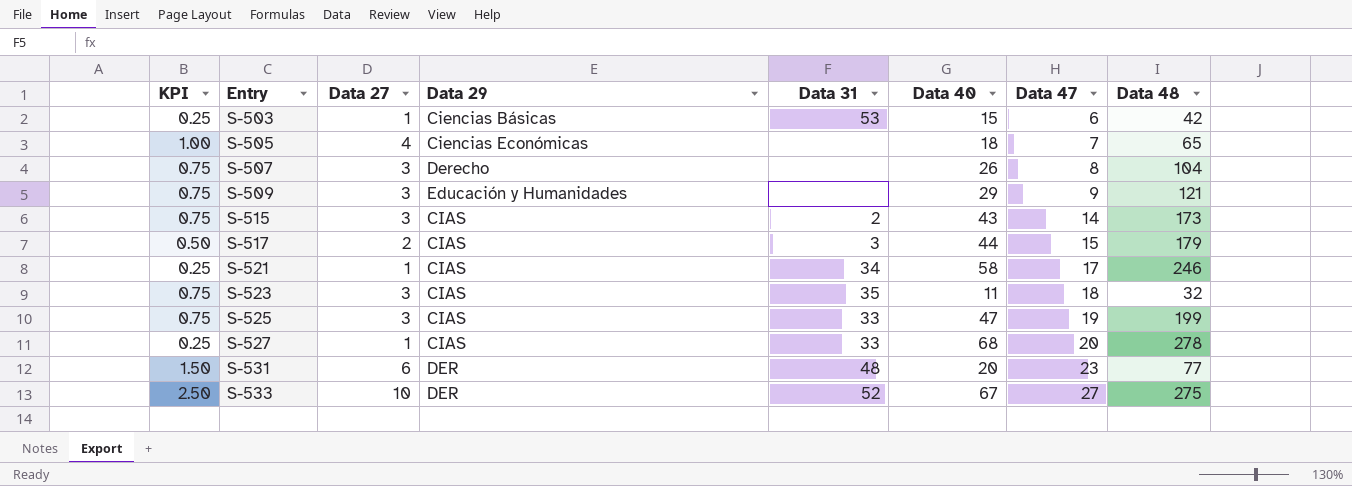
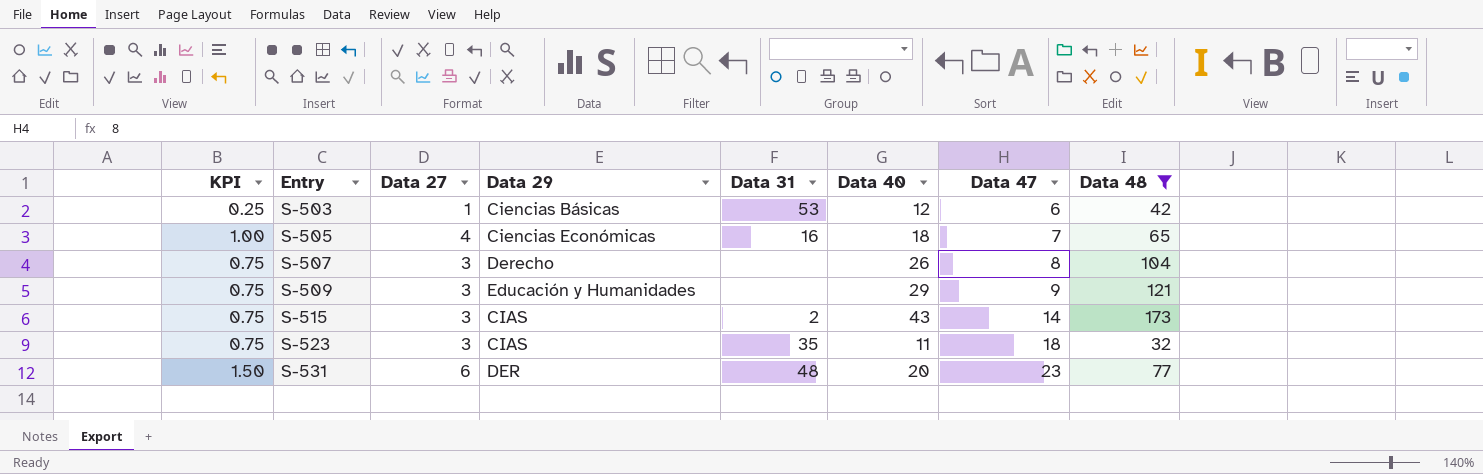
filter: none -> Data 48 <= 173
S-503 | Data 40: 15 -> 12
S-505 | Data 31: none -> 16

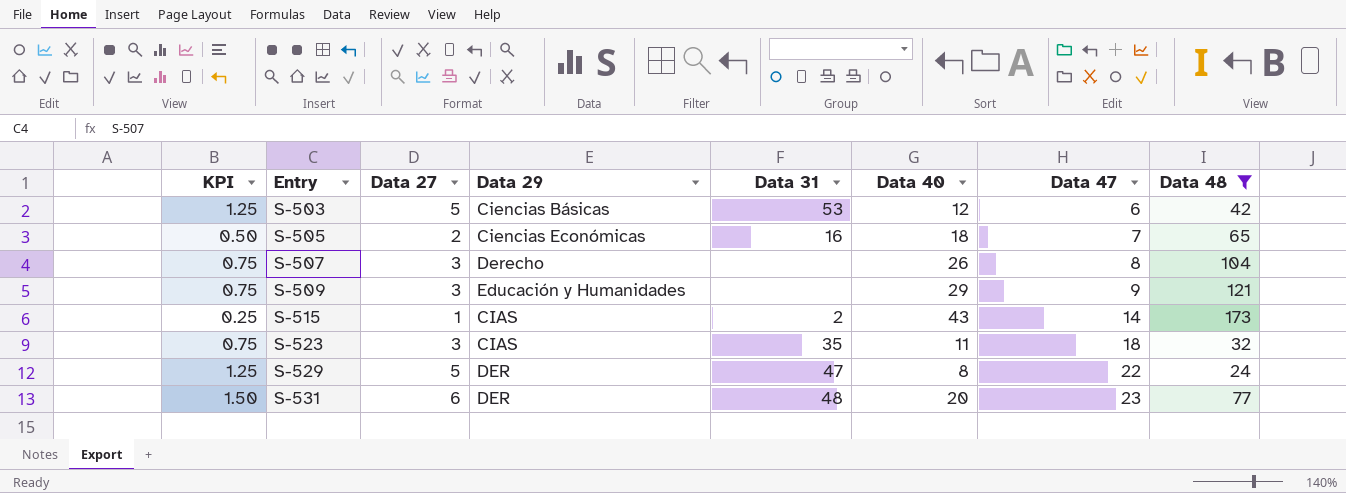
S-503 | KPI: 0.25 -> 1.25
S-503 | Data 27: 1 -> 5
S-505 | KPI: 1.00 -> 0.50
S-505 | Data 27: 4 -> 2
S-515 | KPI: 0.75 -> 0.25
S-515 | Data 27: 3 -> 1
row S-529: none -> 1.25 | 5 | DER | 47 | 8 | 22 | 24

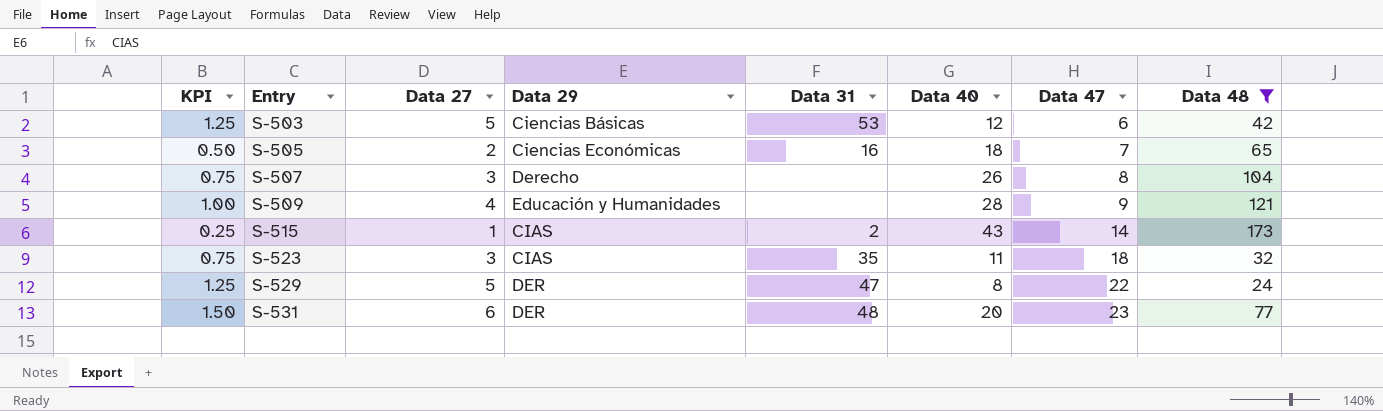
S-509 | KPI: 0.75 -> 1.00
S-509 | Data 27: 3 -> 4
S-509 | Data 40: 29 -> 28

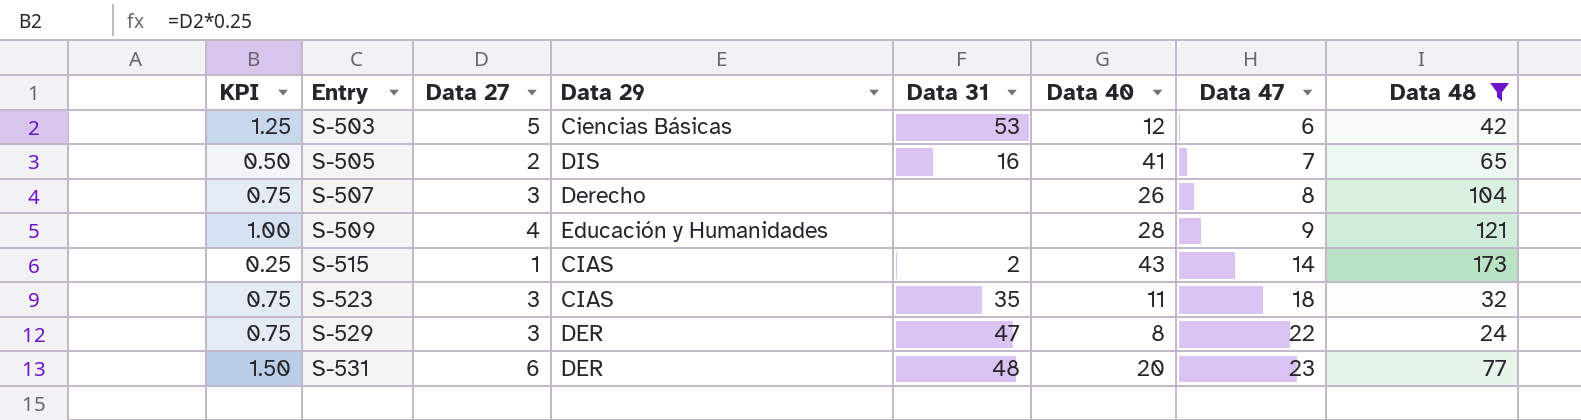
S-505 | Data 29: Ciencias Económicas -> DIS
S-505 | Data 40: 18 -> 41
S-529 | KPI: 1.25 -> 0.75
S-529 | Data 27: 5 -> 3

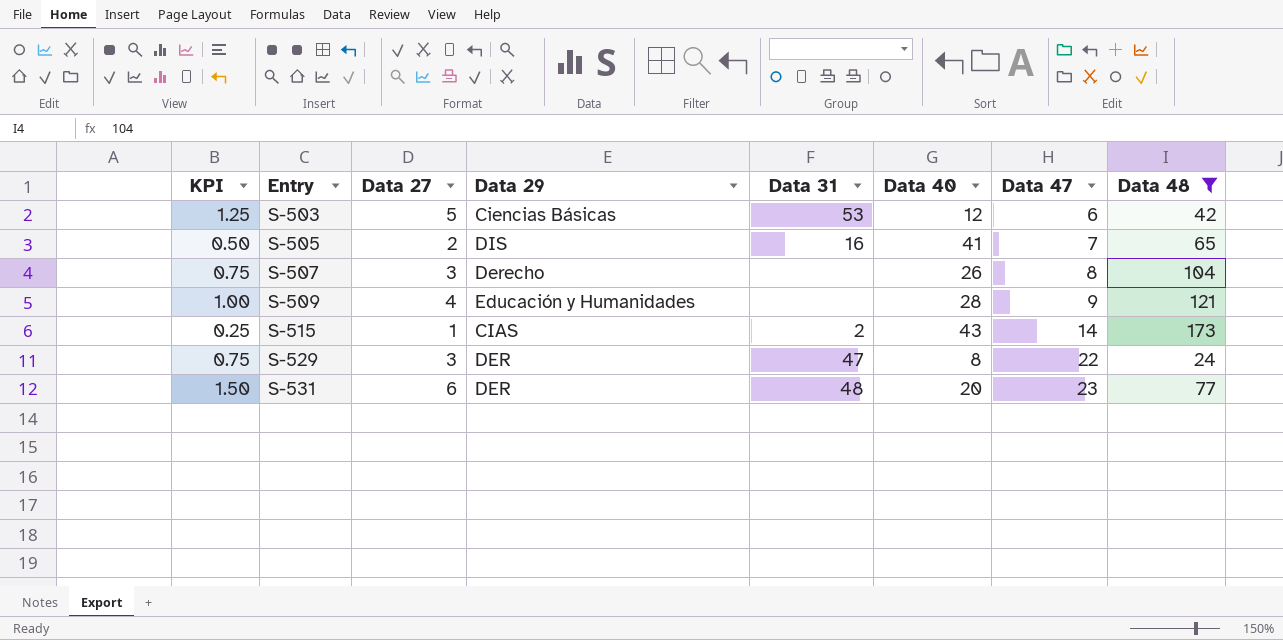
row S-523: 0.75 | 3 | CIAS | 35 | 11 | 18 | 32 -> none

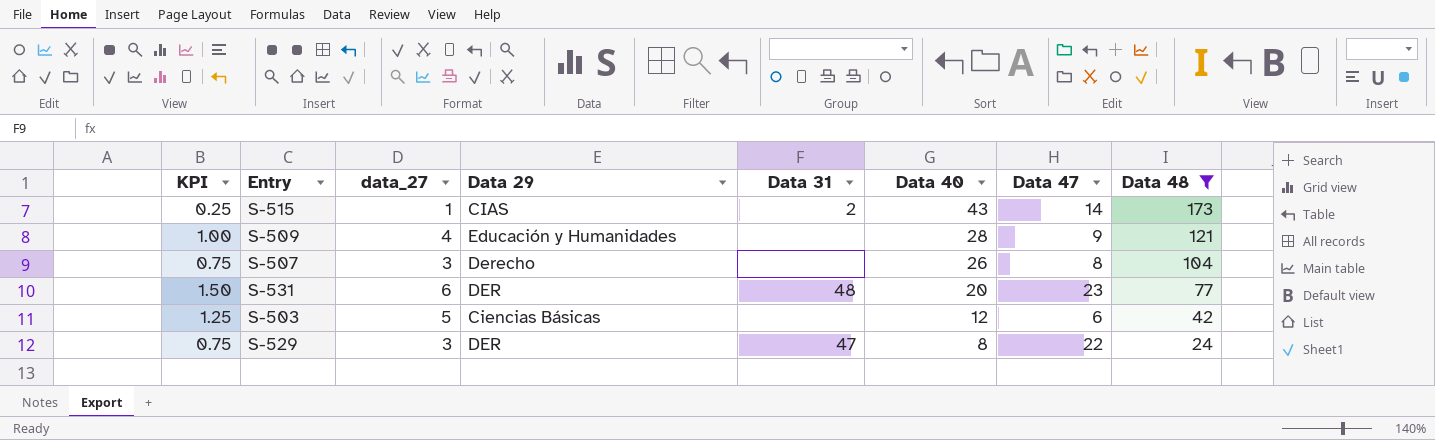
row order: Entry ascending -> Data 40 descending
column name: Data 27 -> data_27
row S-505: 0.50 | 2 | DIS | 16 | 41 | 7 | 65 -> none
S-503 | Data 31: 53 -> none

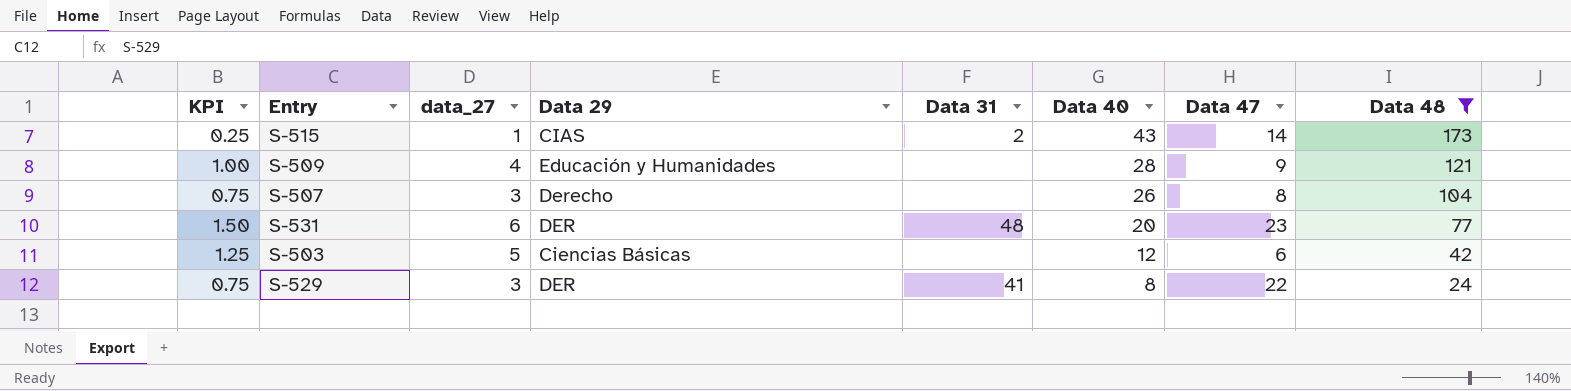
S-529 | Data 31: 47 -> 41

